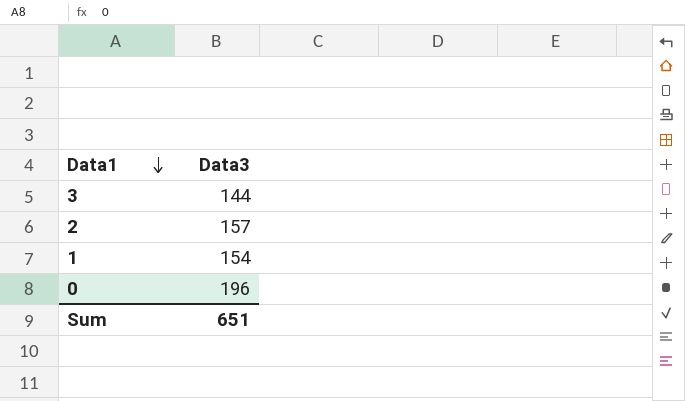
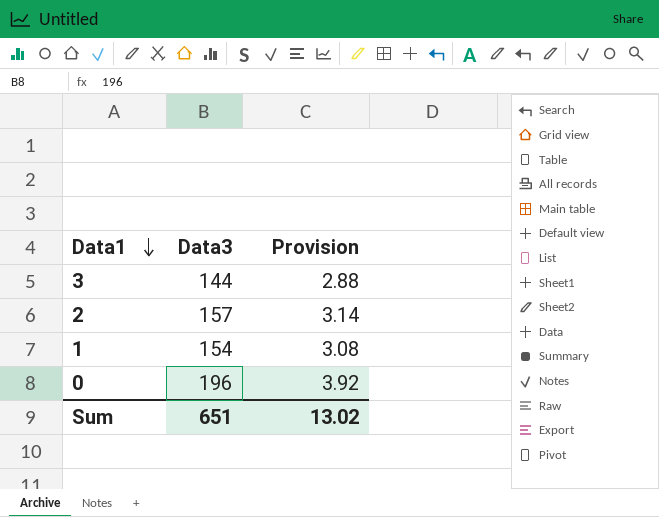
column Provision | formula: none -> [Data3] * 0.02

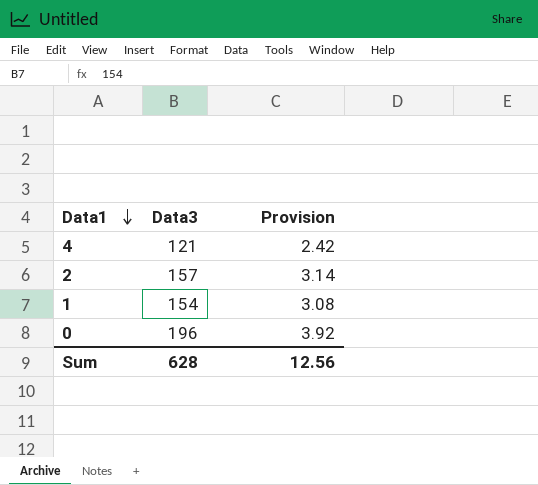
row 3: 144 | 2.88 -> none
row 4: none -> 121 | 2.42
Sum | Data3: 651 -> 628
Sum | Provision: 13.02 -> 12.56

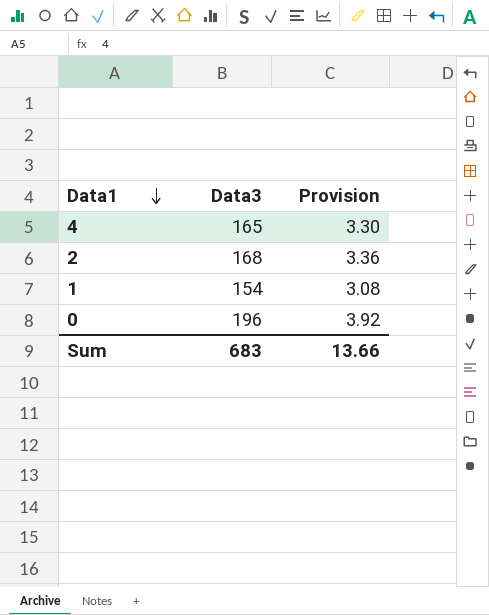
4 | Data3: 121 -> 165
4 | Provision: 2.42 -> 3.30
2 | Data3: 157 -> 168
2 | Provision: 3.14 -> 3.36
Sum | Data3: 628 -> 683
Sum | Provision: 12.56 -> 13.66

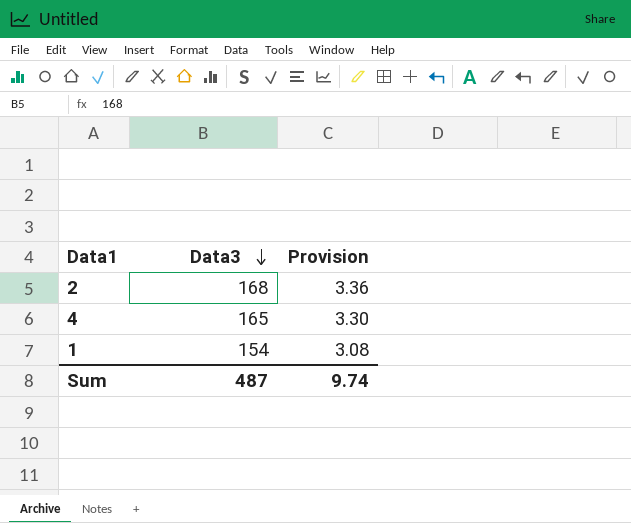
row order: Data1 descending -> Data3 descending
row 0: 196 | 3.92 -> none
Sum | Data3: 683 -> 487
Sum | Provision: 13.66 -> 9.74

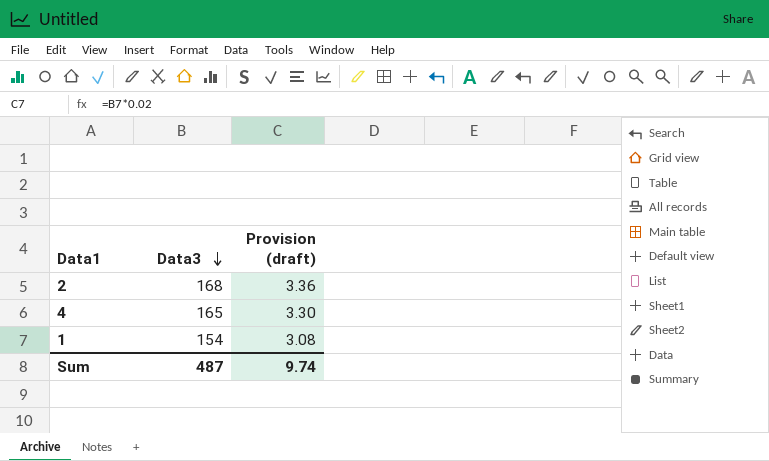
column name: Provision -> Provision (draft)

